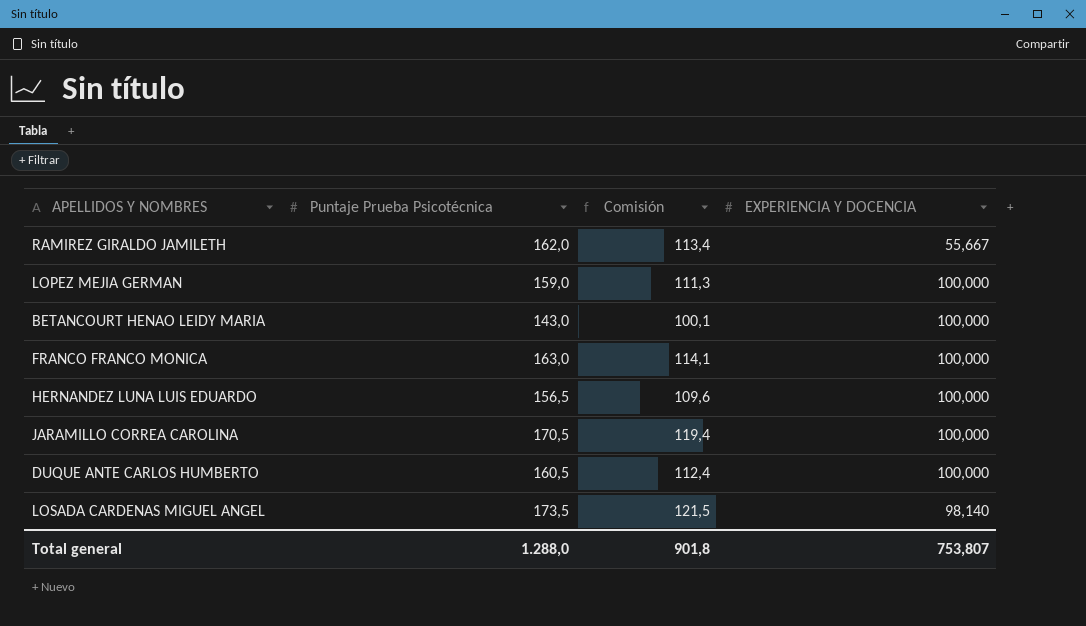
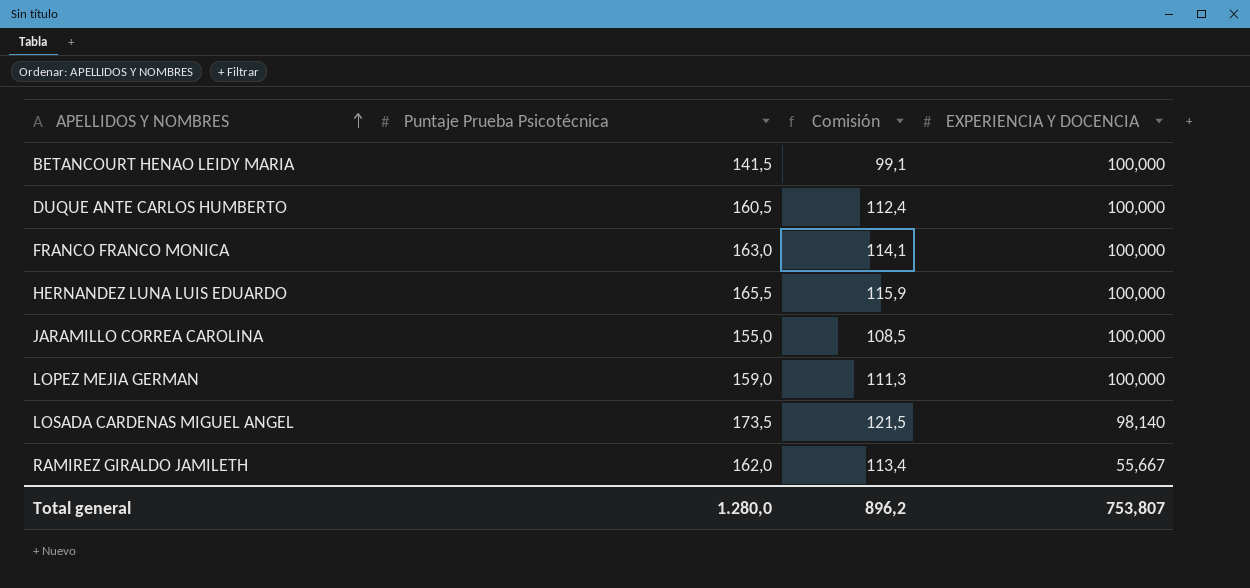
row order: none -> APELLIDOS Y NOMBRES ascending
BETANCOURT HENAO LEIDY MARIA | Puntaje Prueba Psicotécnica: 143,0 -> 141,5
BETANCOURT HENAO LEIDY MARIA | Comisión: 100,1 -> 99,1
HERNANDEZ LUNA LUIS EDUARDO | Puntaje Prueba Psicotécnica: 156,5 -> 165,5
HERNANDEZ LUNA LUIS EDUARDO | Comisión: 109,6 -> 115,9
JARAMILLO CORREA CAROLINA | Puntaje Prueba Psicotécnica: 170,5 -> 155,0
JARAMILLO CORREA CAROLINA | Comisión: 119,4 -> 108,5
Total general | Puntaje Prueba Psicotécnica: 1.288,0 -> 1.280,0
Total general | Comisión: 901,8 -> 896,2

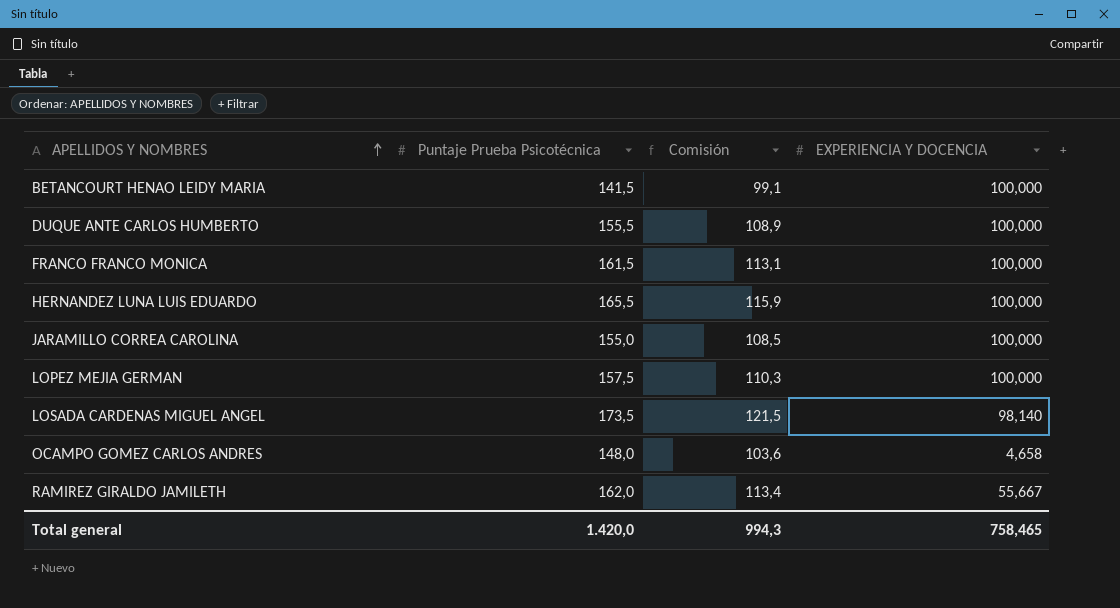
DUQUE ANTE CARLOS HUMBERTO | Puntaje Prueba Psicotécnica: 160,5 -> 155,5
DUQUE ANTE CARLOS HUMBERTO | Comisión: 112,4 -> 108,9
FRANCO FRANCO MONICA | Puntaje Prueba Psicotécnica: 163,0 -> 161,5
FRANCO FRANCO MONICA | Comisión: 114,1 -> 113,1
LOPEZ MEJIA GERMAN | Puntaje Prueba Psicotécnica: 159,0 -> 157,5
LOPEZ MEJIA GERMAN | Comisión: 111,3 -> 110,3
row OCAMPO GOMEZ CARLOS ANDRES: none -> 148,0 | 103,6 | 4,658
Total general | Puntaje Prueba Psicotécnica: 1.280,0 -> 1.420,0
Total general | Comisión: 896,2 -> 994,3
Total general | EXPERIENCIA Y DOCENCIA: 753,807 -> 758,465

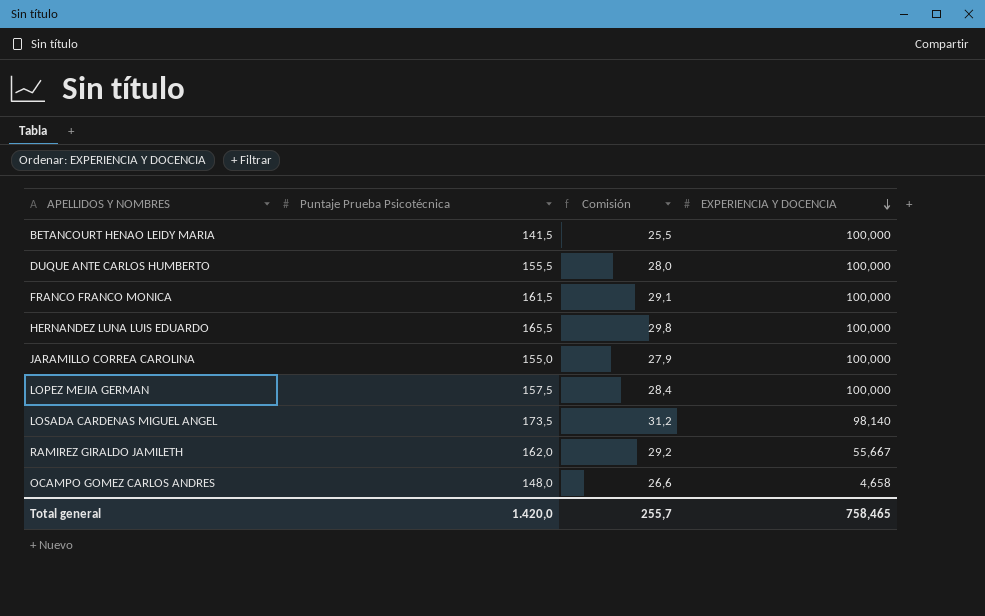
row order: APELLIDOS Y NOMBRES ascending -> EXPERIENCIA Y DOCENCIA descending
column Comisión | formula: [Puntaje Prueba Psicotécnica] * 0,7 -> [Puntaje Prueba Psicotécnica] * 0,18
Total general | Comisión: 994,3 -> 255,7

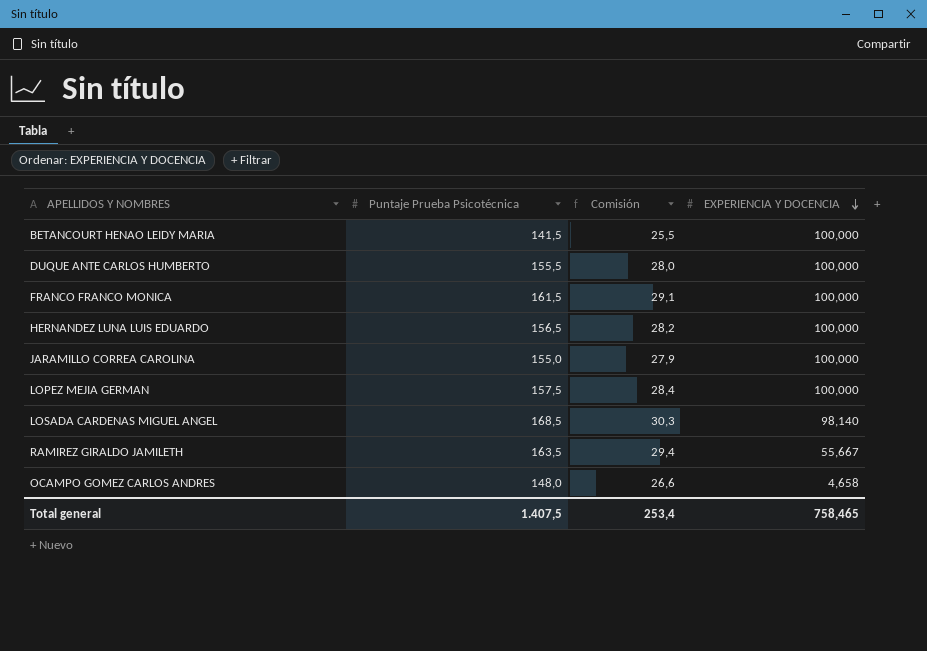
HERNANDEZ LUNA LUIS EDUARDO | Puntaje Prueba Psicotécnica: 165,5 -> 156,5
HERNANDEZ LUNA LUIS EDUARDO | Comisión: 29,8 -> 28,2
LOSADA CARDENAS MIGUEL ANGEL | Puntaje Prueba Psicotécnica: 173,5 -> 168,5
LOSADA CARDENAS MIGUEL ANGEL | Comisión: 31,2 -> 30,3
RAMIREZ GIRALDO JAMILETH | Puntaje Prueba Psicotécnica: 162,0 -> 163,5
RAMIREZ GIRALDO JAMILETH | Comisión: 29,2 -> 29,4
Total general | Puntaje Prueba Psicotécnica: 1.420,0 -> 1.407,5
Total general | Comisión: 255,7 -> 253,4

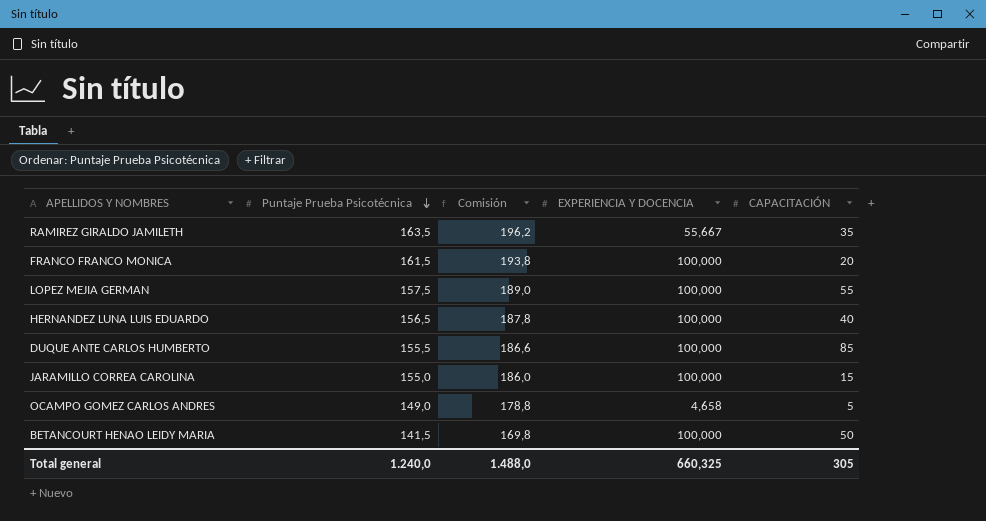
row order: EXPERIENCIA Y DOCENCIA descending -> Puntaje Prueba Psicotécnica descending
column Comisión | formula: [Puntaje Prueba Psicotécnica] * 0,18 -> [Puntaje Prueba Psicotécnica] * 1,2
column CAPACITACIÓN | position: none -> 5
row LOSADA CARDENAS MIGUEL ANGEL: 168,5 | 30,3 | 98,140 -> none
OCAMPO GOMEZ CARLOS ANDRES | Puntaje Prueba Psicotécnica: 148,0 -> 149,0
Total general | Puntaje Prueba Psicotécnica: 1.407,5 -> 1.240,0
Total general | Comisión: 253,4 -> 1.488,0
Total general | EXPERIENCIA Y DOCENCIA: 758,465 -> 660,325

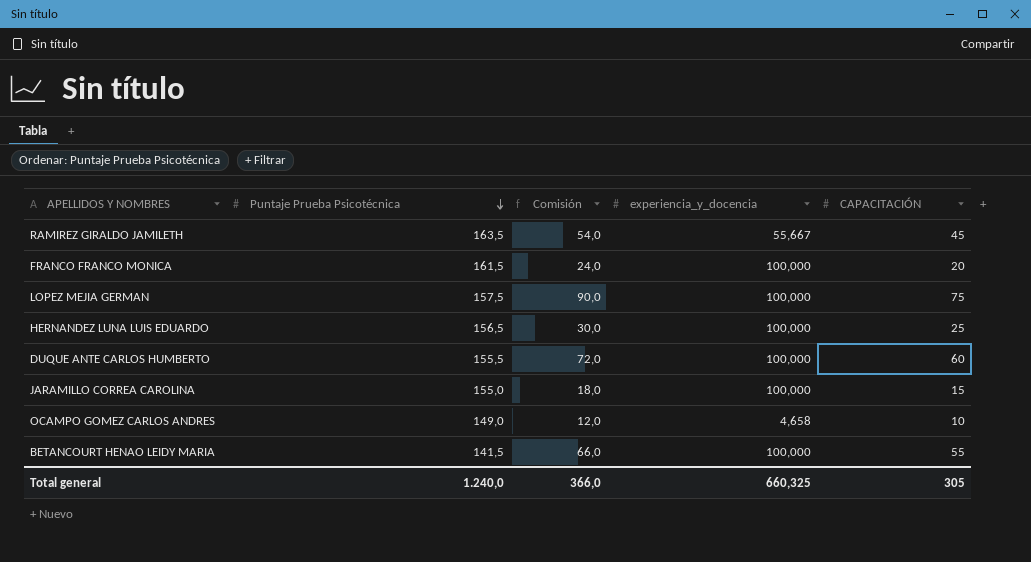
column Comisión | formula: [Puntaje Prueba Psicotécnica] * 1,2 -> [CAPACITACIÓN] * 1,2
column name: EXPERIENCIA Y DOCENCIA -> experiencia_y_docencia
RAMIREZ GIRALDO JAMILETH | CAPACITACIÓN: 35 -> 45
LOPEZ MEJIA GERMAN | CAPACITACIÓN: 55 -> 75
HERNANDEZ LUNA LUIS EDUARDO | CAPACITACIÓN: 40 -> 25
DUQUE ANTE CARLOS HUMBERTO | CAPACITACIÓN: 85 -> 60
OCAMPO GOMEZ CARLOS ANDRES | CAPACITACIÓN: 5 -> 10
BETANCOURT HENAO LEIDY MARIA | CAPACITACIÓN: 50 -> 55
Total general | Comisión: 1.488,0 -> 366,0

